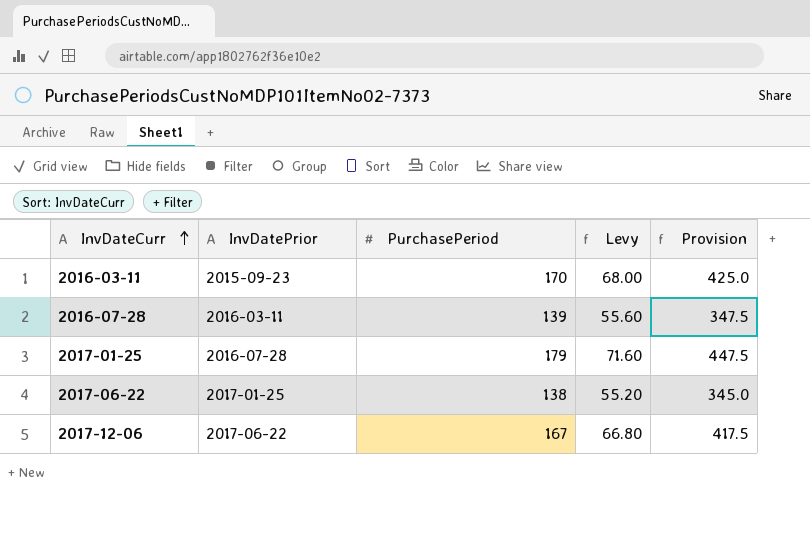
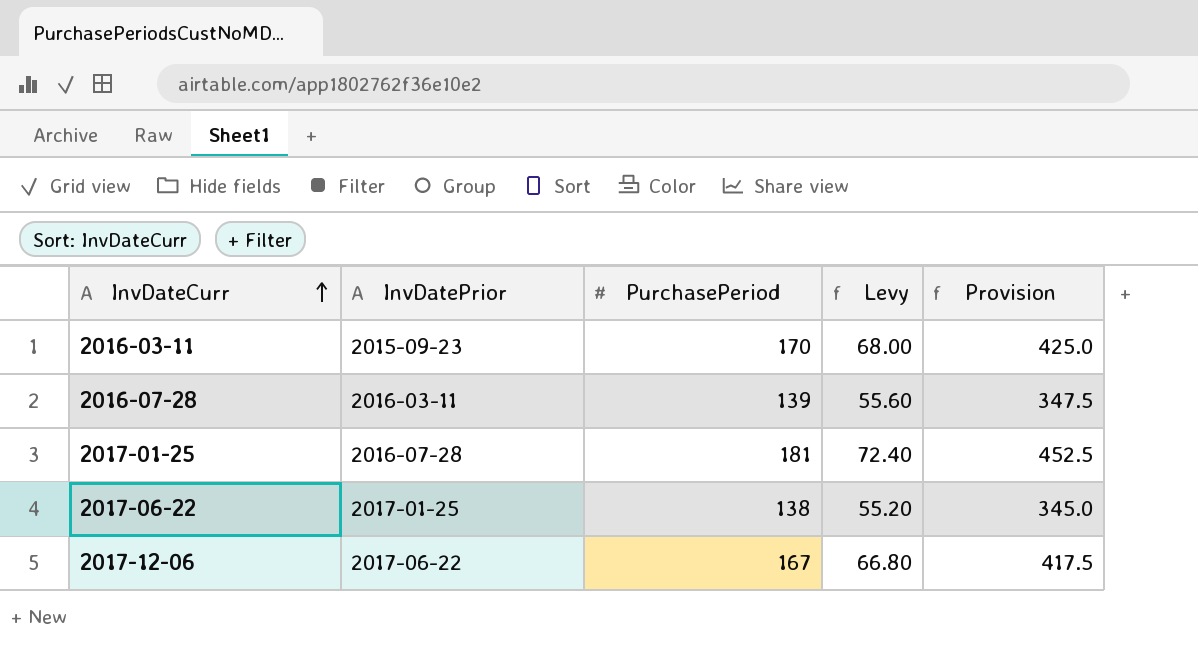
2017-01-25 | PurchasePeriod: 179 -> 181
2017-01-25 | Levy: 71.60 -> 72.40
2017-01-25 | Provision: 447.5 -> 452.5

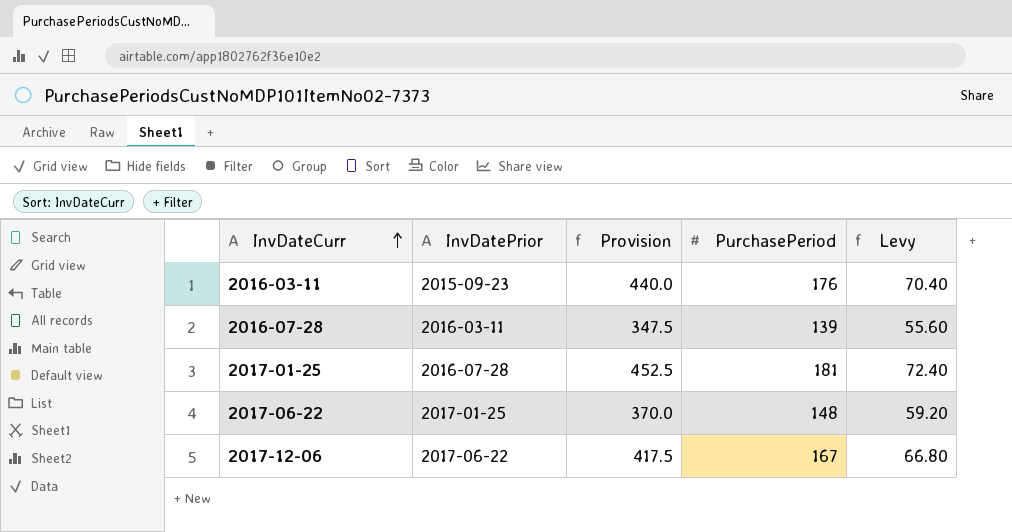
column Provision | position: 5 -> 3
2016-03-11 | Provision: 425.0 -> 440.0
2016-03-11 | PurchasePeriod: 170 -> 176
2016-03-11 | Levy: 68.00 -> 70.40
2017-06-22 | Provision: 345.0 -> 370.0
2017-06-22 | PurchasePeriod: 138 -> 148
2017-06-22 | Levy: 55.20 -> 59.20

